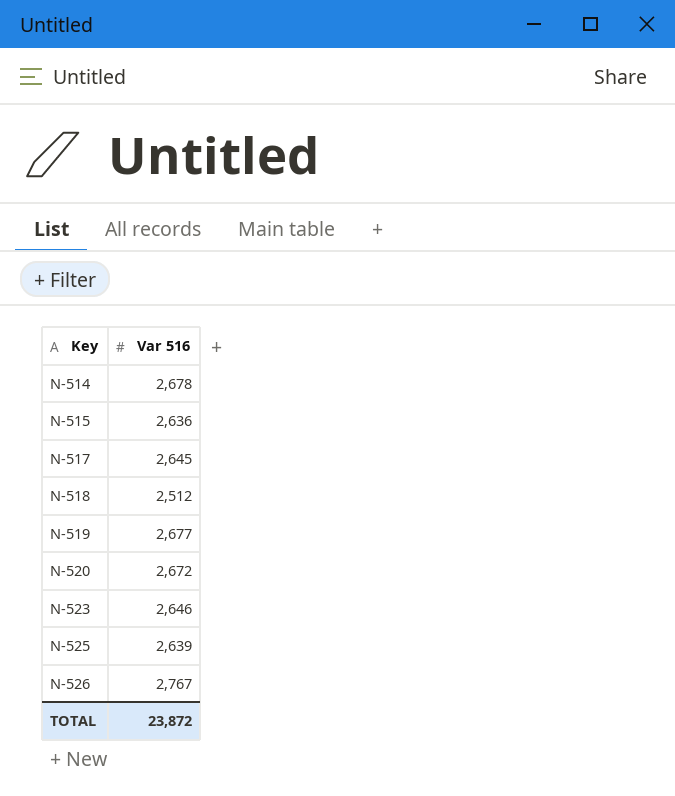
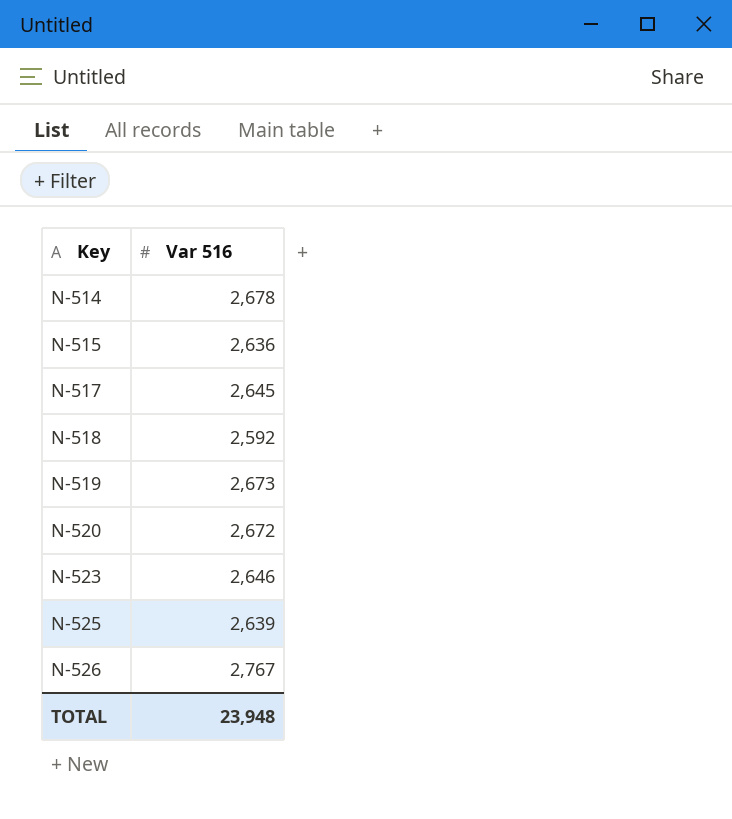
N-518 | Var 516: 2,512 -> 2,592
N-519 | Var 516: 2,677 -> 2,673
TOTAL | Var 516: 23,872 -> 23,948

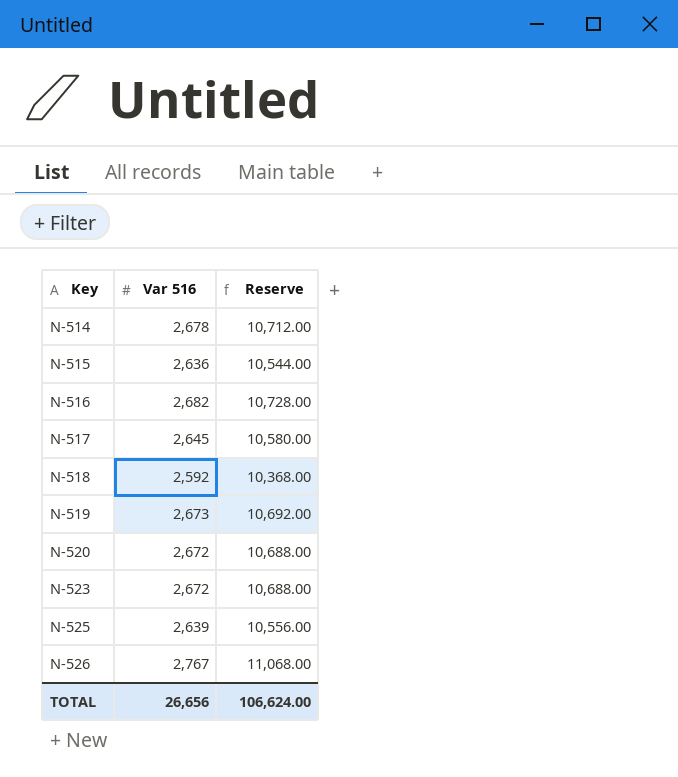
column Reserve | formula: none -> [Var 516] * 4
row N-516: none -> 2,682 | 10,728.00
N-523 | Var 516: 2,646 -> 2,672
TOTAL | Var 516: 23,948 -> 26,656

